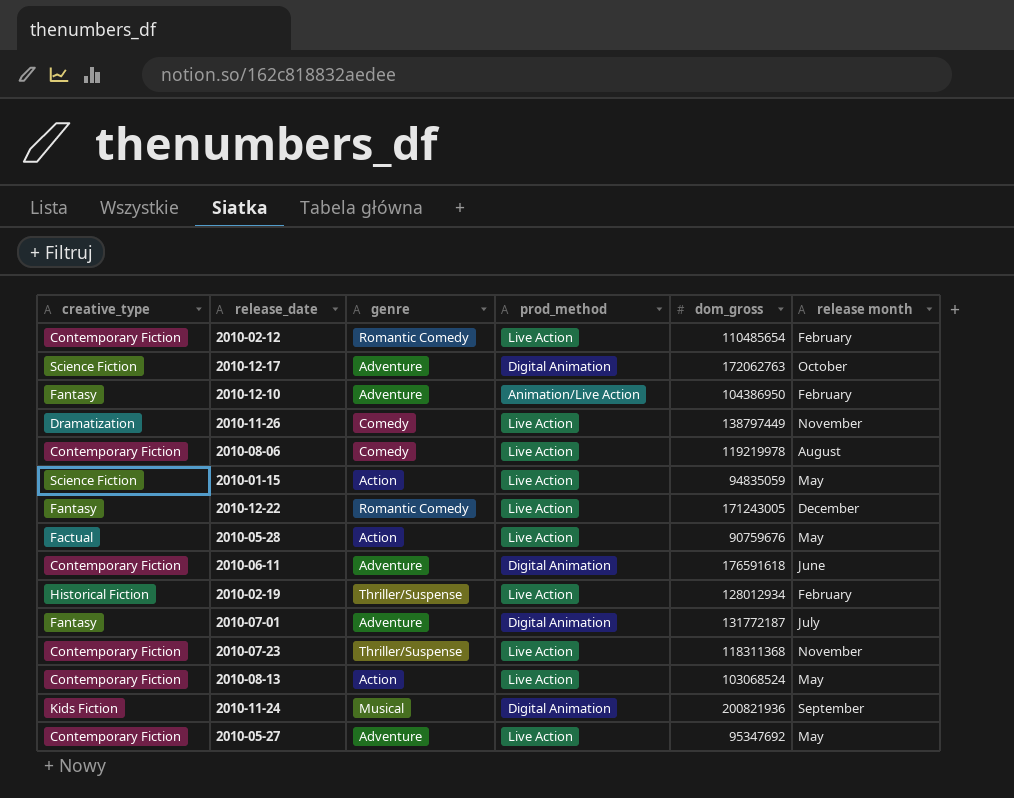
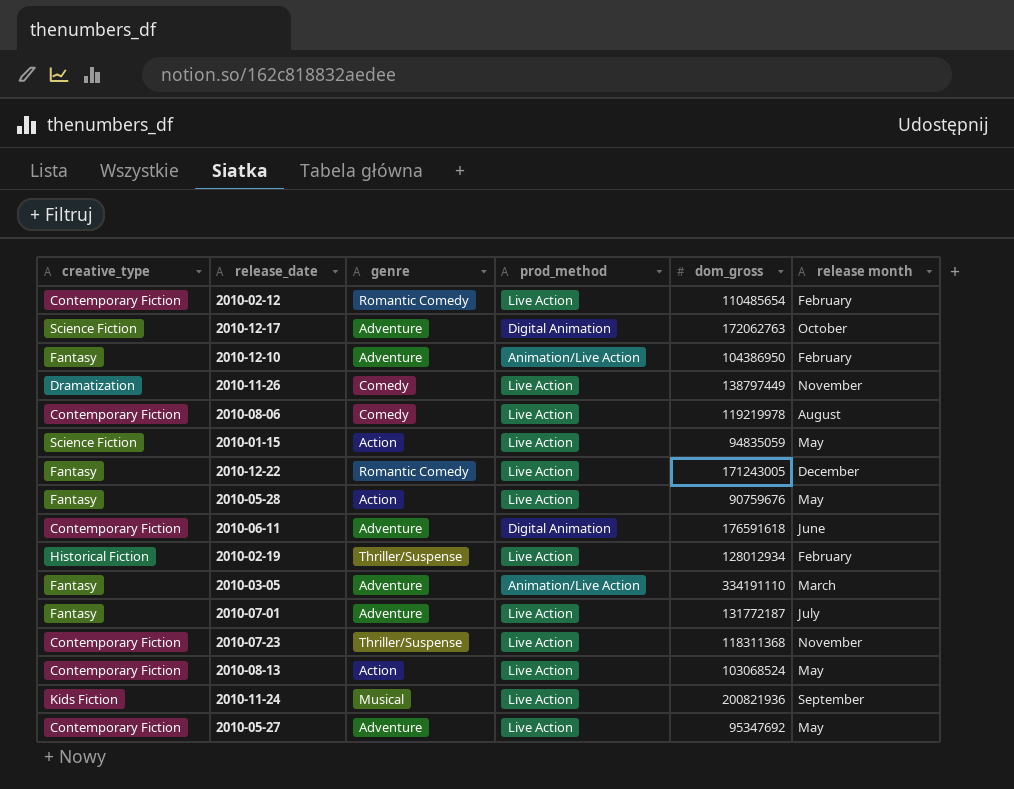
2010-05-28 | creative_type: Factual -> Fantasy
row 2010-03-05: none -> Fantasy | Adventure | Animation/Live Action | 334191110 | March
2010-07-01 | prod_method: Digital Animation -> Live Action
2010-11-24 | prod_method: Digital Animation -> Live Action

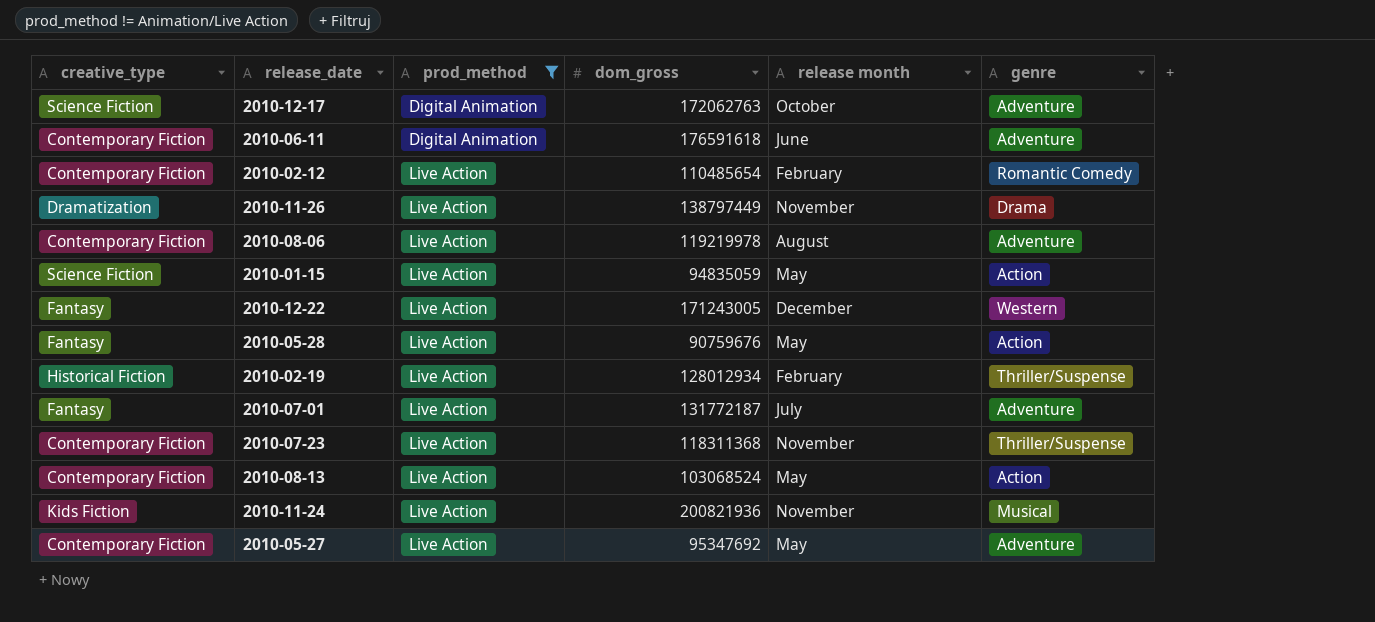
filter: none -> prod_method != Animation/Live Action
row order: none -> prod_method ascending
column genre | position: 3 -> 6
2010-11-26 | genre: Comedy -> Drama
2010-08-06 | genre: Comedy -> Adventure
2010-12-22 | genre: Romantic Comedy -> Western
2010-11-24 | release month: September -> November

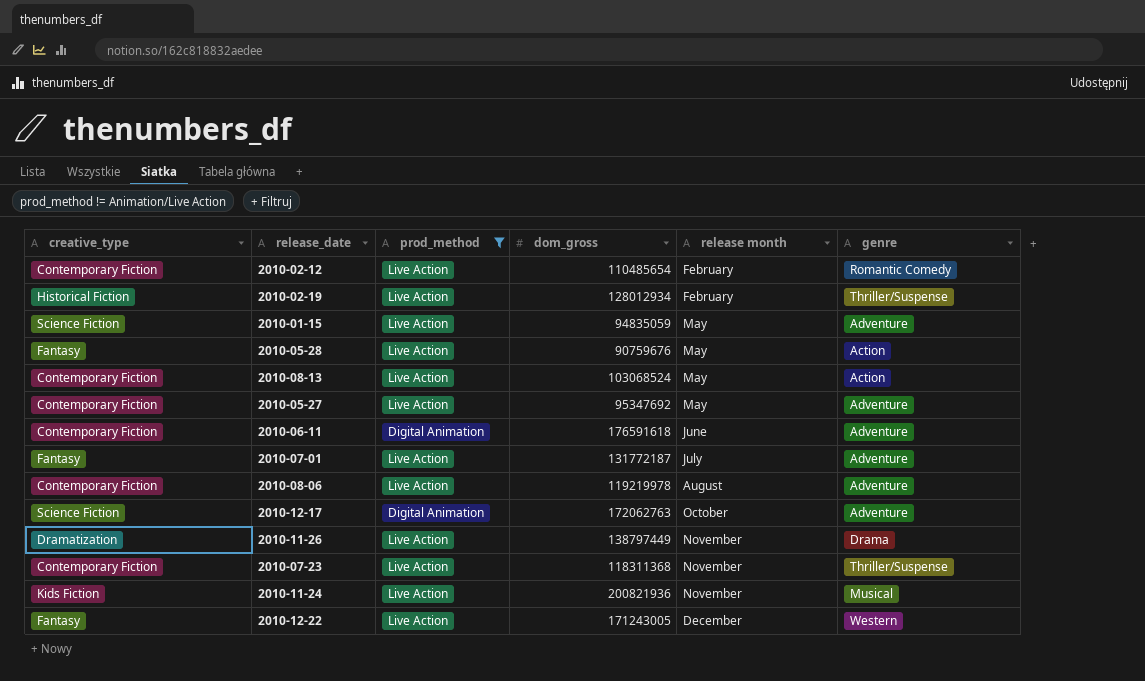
row order: prod_method ascending -> release month ascending
2010-01-15 | genre: Action -> Adventure

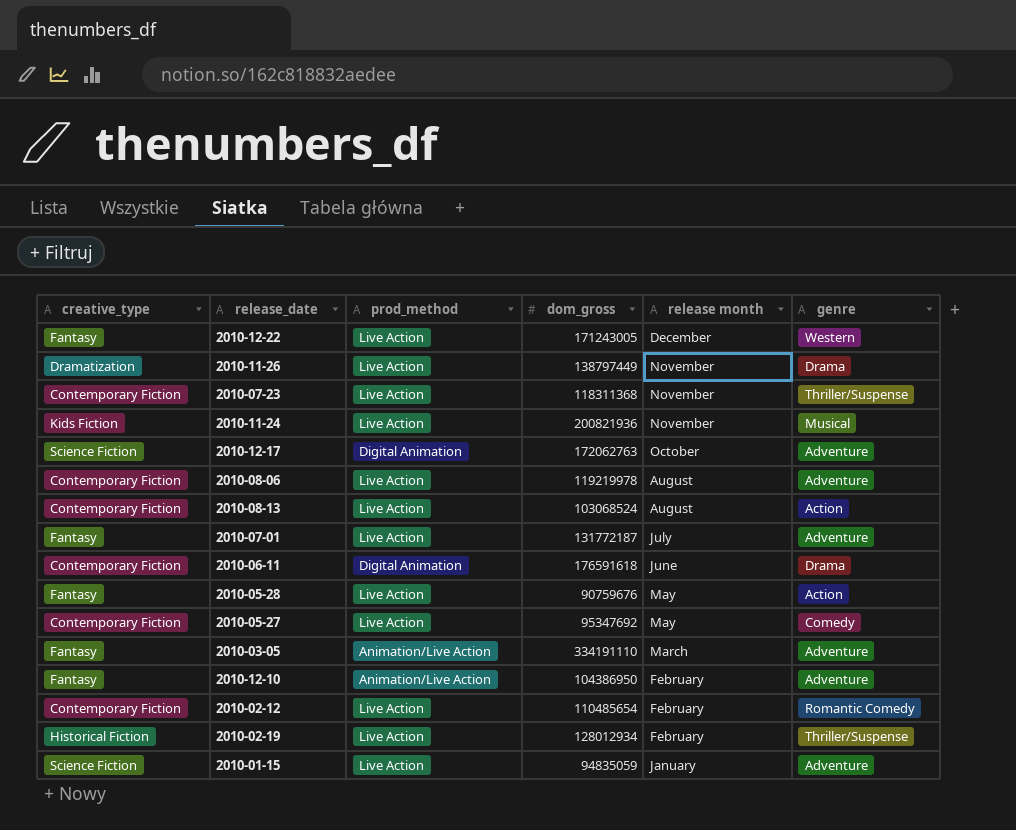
filter: prod_method != Animation/Live Action -> none
row order: release month ascending -> release month descending
2010-08-13 | release month: May -> August
2010-06-11 | genre: Adventure -> Drama
2010-05-27 | genre: Adventure -> Comedy
2010-01-15 | release month: May -> January

